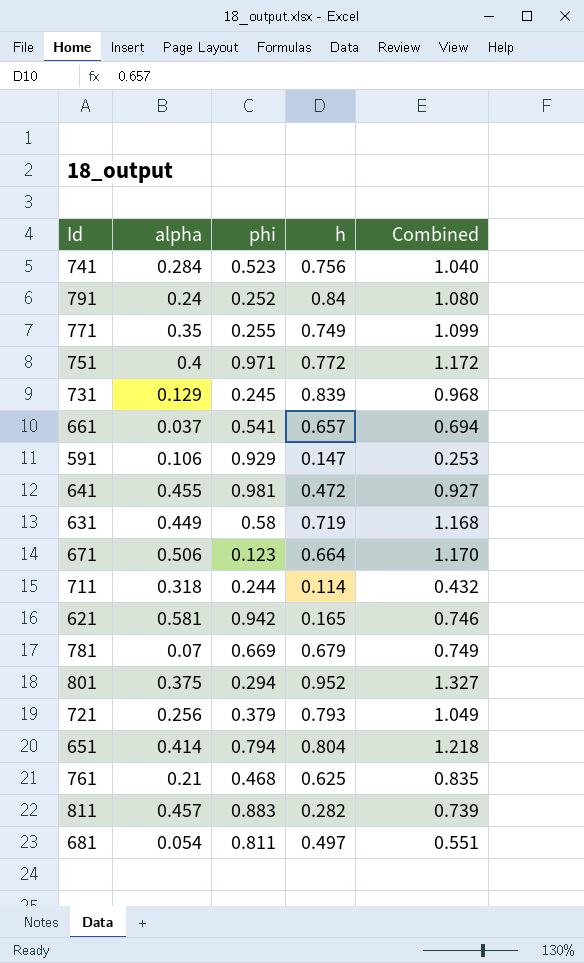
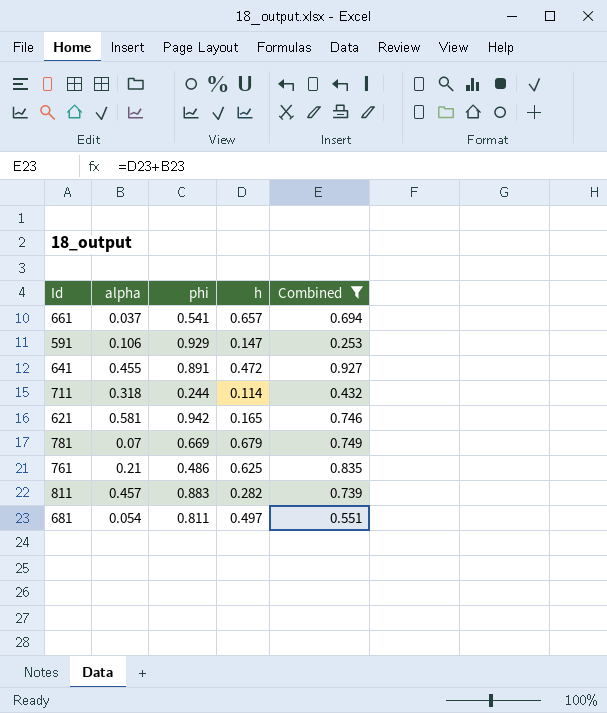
filter: none -> Combined <= 0.927
641 | phi: 0.981 -> 0.891
761 | phi: 0.468 -> 0.486

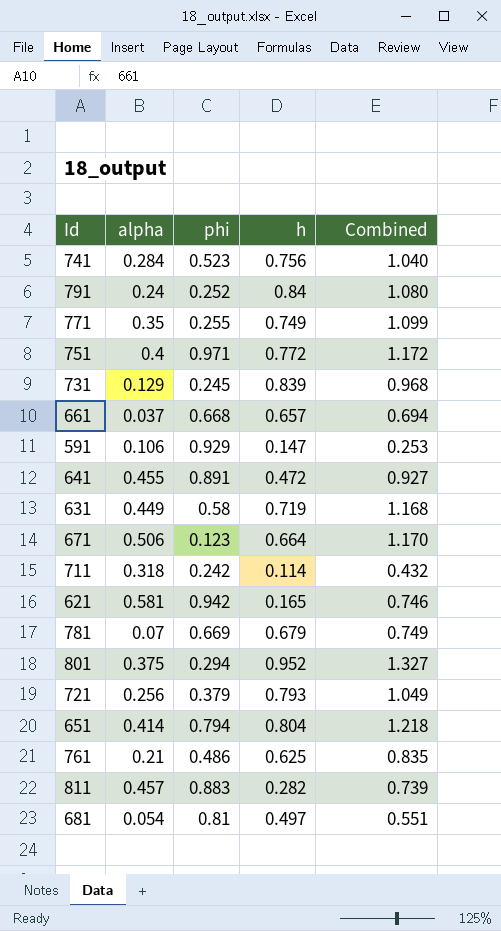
filter: Combined <= 0.927 -> none
661 | phi: 0.541 -> 0.668
711 | phi: 0.244 -> 0.242
681 | phi: 0.811 -> 0.81

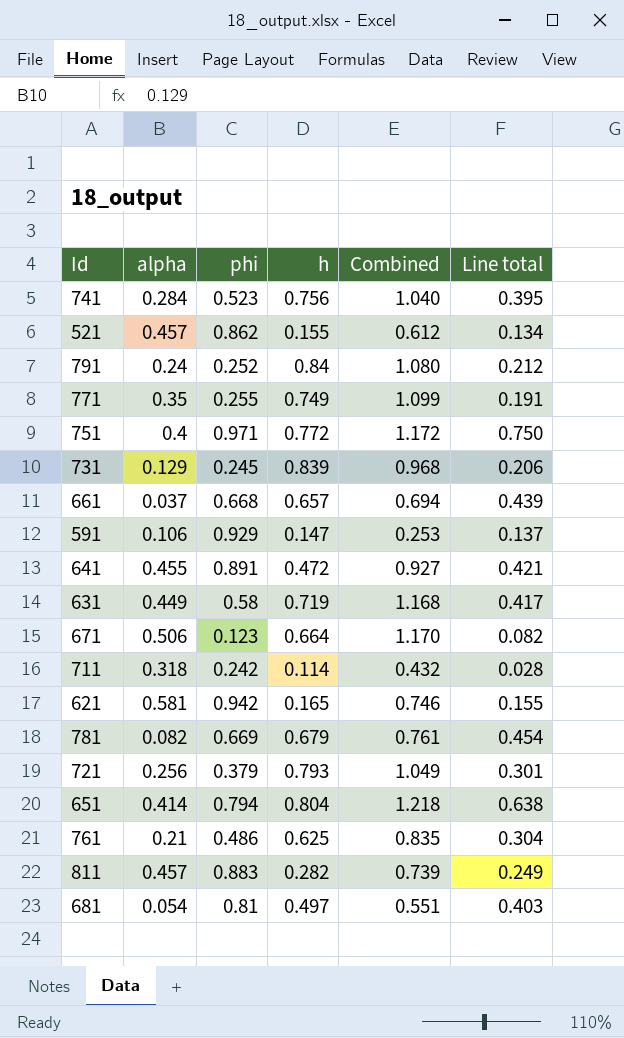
column Line total | formula: none -> [phi] * [h]
row 801: 0.375 | 0.294 | 0.952 | 1.327 -> none
row 521: none -> 0.457 | 0.862 | 0.155 | 0.612 | 0.134
781 | alpha: 0.07 -> 0.082
781 | Combined: 0.749 -> 0.761

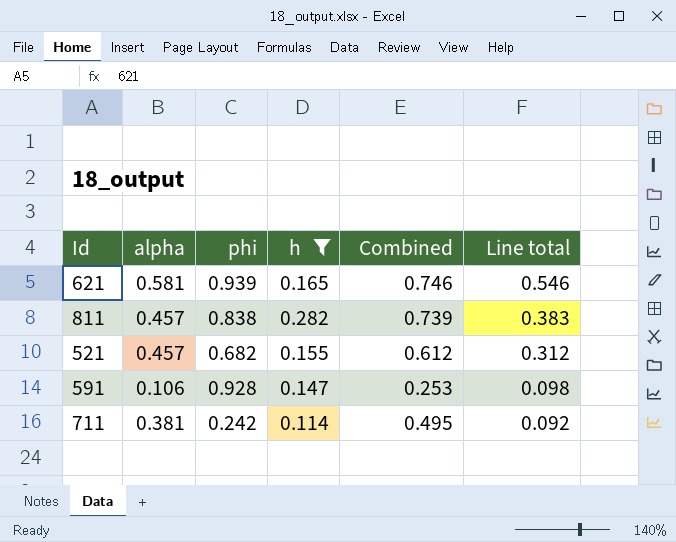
filter: none -> h <= 0.282
row order: none -> Line total descending
column Line total | formula: [phi] * [h] -> [alpha] * [phi]
621 | phi: 0.942 -> 0.939
811 | phi: 0.883 -> 0.838
521 | phi: 0.862 -> 0.682
591 | phi: 0.929 -> 0.928
711 | alpha: 0.318 -> 0.381
711 | Combined: 0.432 -> 0.495

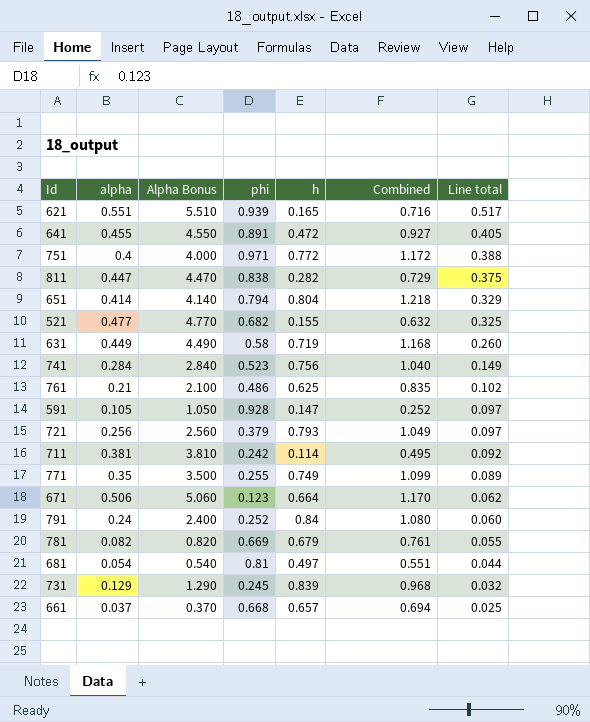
filter: h <= 0.282 -> none
column Alpha Bonus | formula: none -> [alpha] * 10
621 | alpha: 0.581 -> 0.551
621 | Combined: 0.746 -> 0.716
621 | Line total: 0.546 -> 0.517
811 | alpha: 0.457 -> 0.447
811 | Combined: 0.739 -> 0.729
811 | Line total: 0.383 -> 0.375
521 | alpha: 0.457 -> 0.477
521 | Combined: 0.612 -> 0.632
521 | Line total: 0.312 -> 0.325
591 | alpha: 0.106 -> 0.105
591 | Combined: 0.253 -> 0.252
591 | Line total: 0.098 -> 0.097

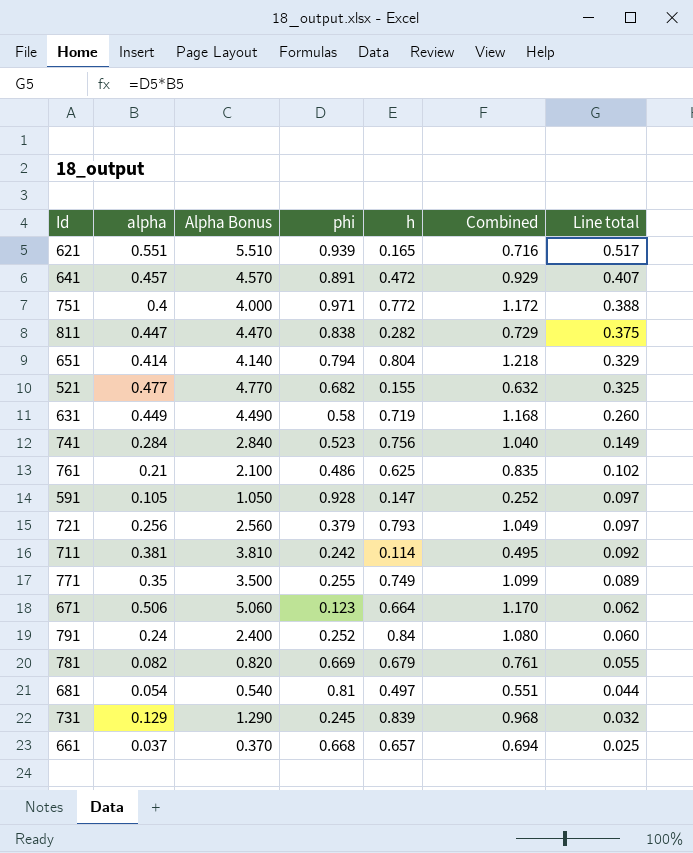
641 | alpha: 0.455 -> 0.457
641 | Alpha Bonus: 4.550 -> 4.570
641 | Combined: 0.927 -> 0.929
641 | Line total: 0.405 -> 0.407

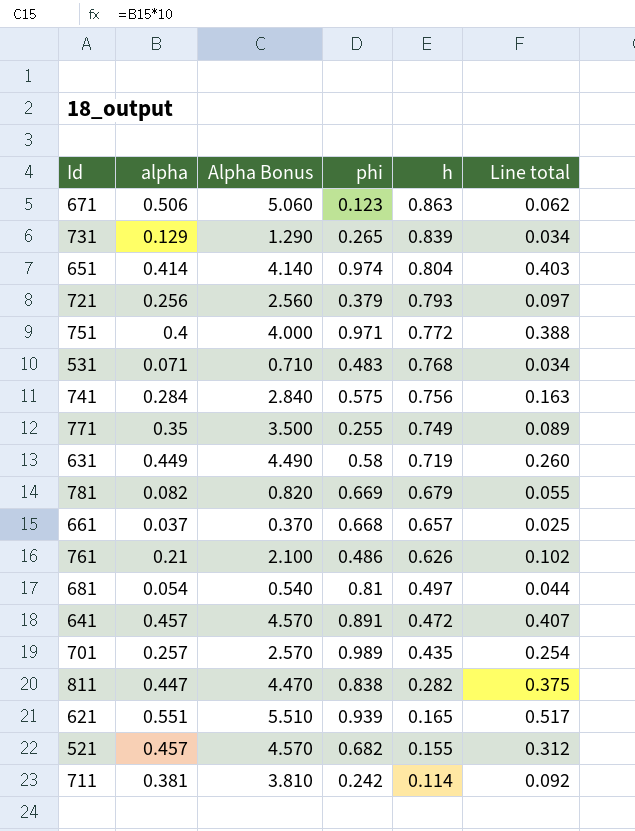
row order: Line total descending -> h descending
column Combined | formula: [alpha] + [h] -> none
row 591: 0.105 | 1.050 | 0.928 | 0.147 | 0.252 | 0.097 -> none
row 791: 0.24 | 2.400 | 0.252 | 0.84 | 1.080 | 0.060 -> none
671 | h: 0.664 -> 0.863
731 | phi: 0.245 -> 0.265
731 | Line total: 0.032 -> 0.034
651 | phi: 0.794 -> 0.974
651 | Line total: 0.329 -> 0.403
row 531: none -> 0.071 | 0.710 | 0.483 | 0.768 | 0.034
741 | phi: 0.523 -> 0.575
741 | Line total: 0.149 -> 0.163
761 | h: 0.625 -> 0.626
row 701: none -> 0.257 | 2.570 | 0.989 | 0.435 | 0.254
521 | alpha: 0.477 -> 0.457
521 | Alpha Bonus: 4.770 -> 4.570
521 | Line total: 0.325 -> 0.312

